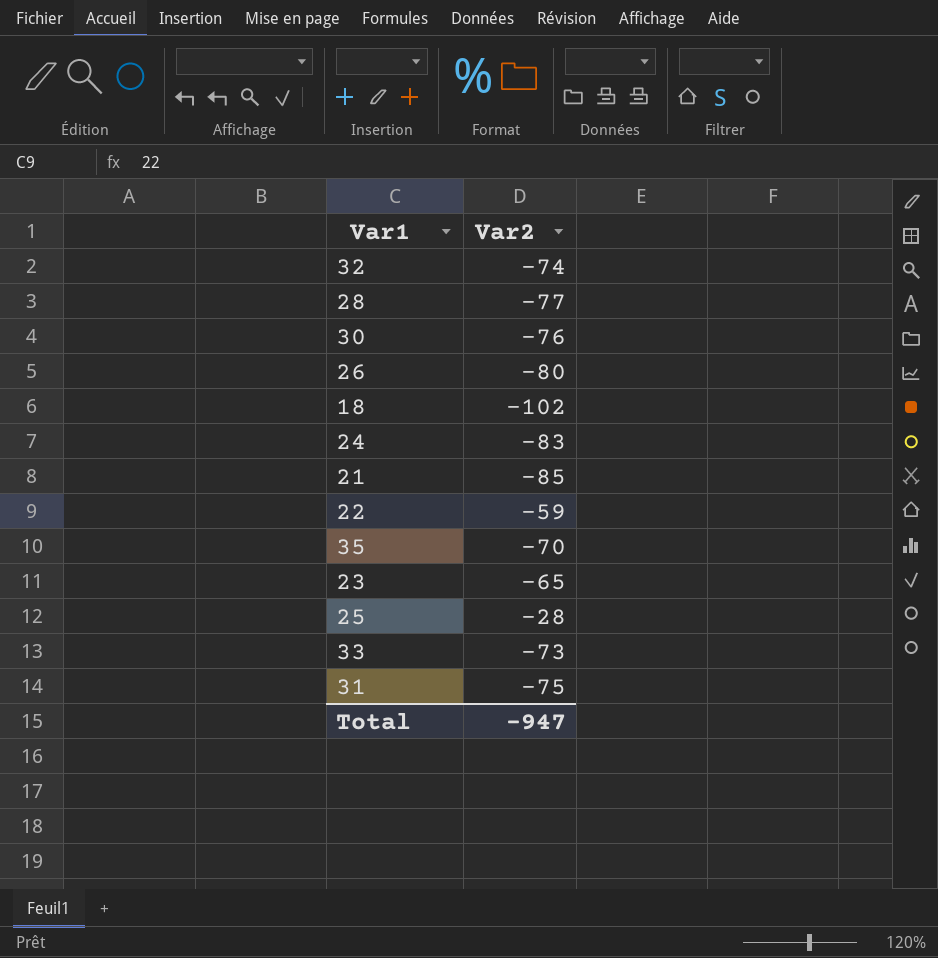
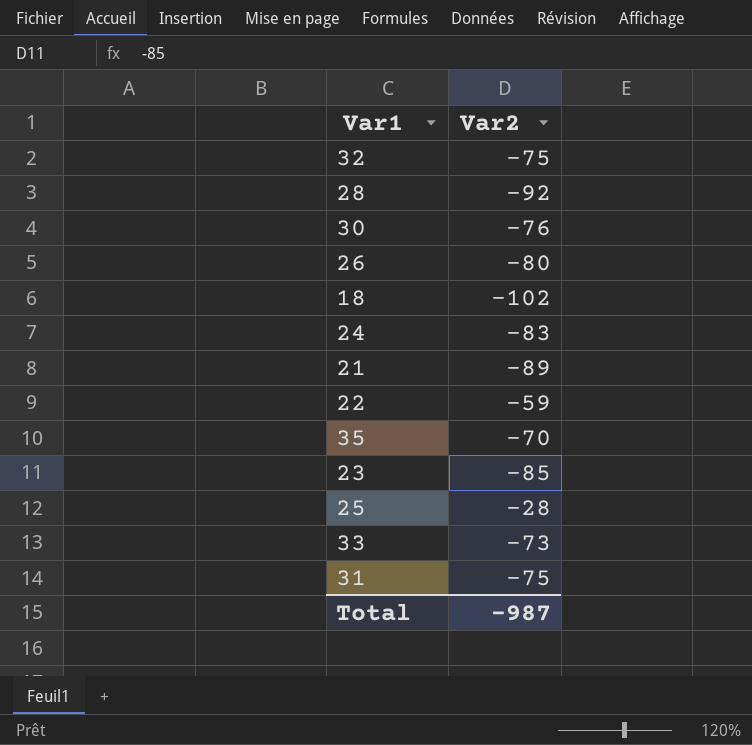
32 | Var2: -74 -> -75
28 | Var2: -77 -> -92
21 | Var2: -85 -> -89
23 | Var2: -65 -> -85
Total | Var2: -947 -> -987

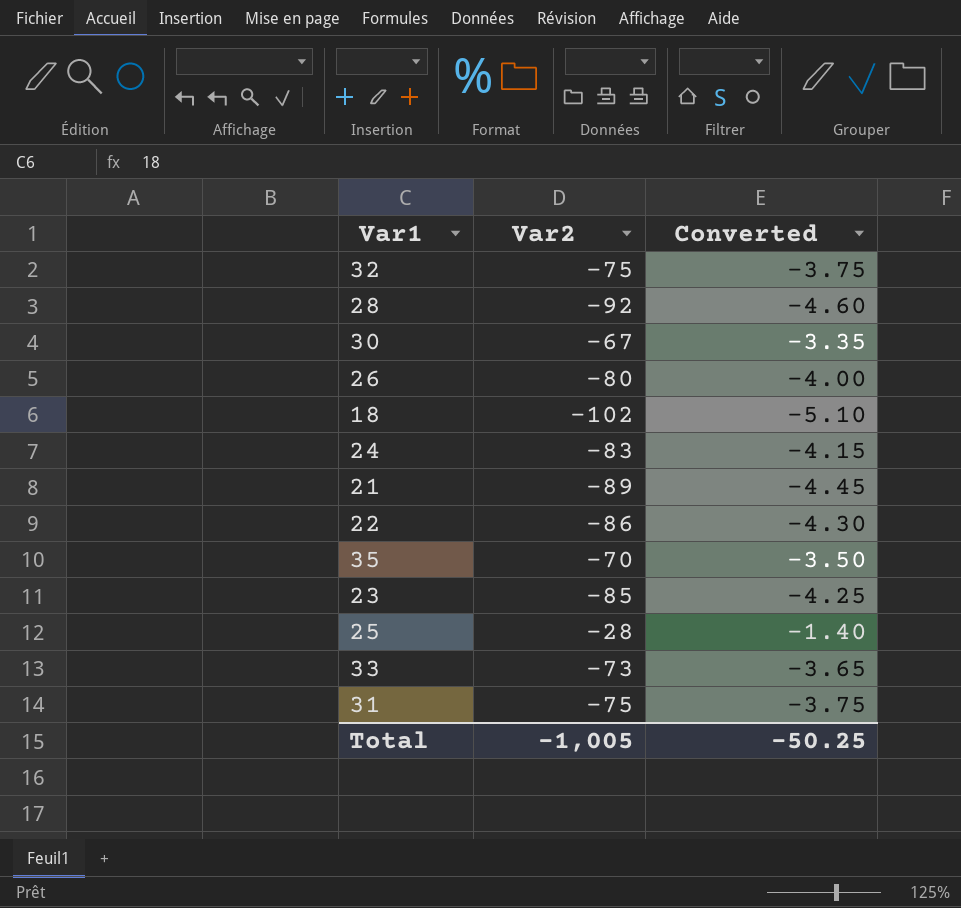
column Converted | formula: none -> [Var2] * 0.05
30 | Var2: -76 -> -67
22 | Var2: -59 -> -86
Total | Var2: -987 -> -1,005

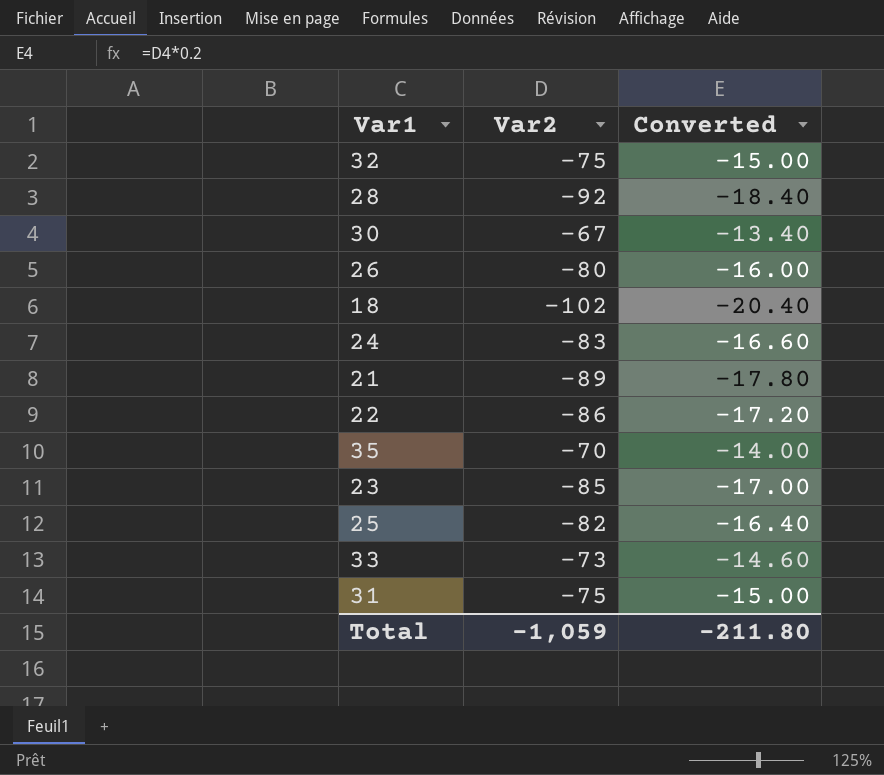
column Converted | formula: [Var2] * 0.05 -> [Var2] * 0.2
25 | Var2: -28 -> -82
Total | Var2: -1,005 -> -1,059
Total | Converted: -50.25 -> -211.80

